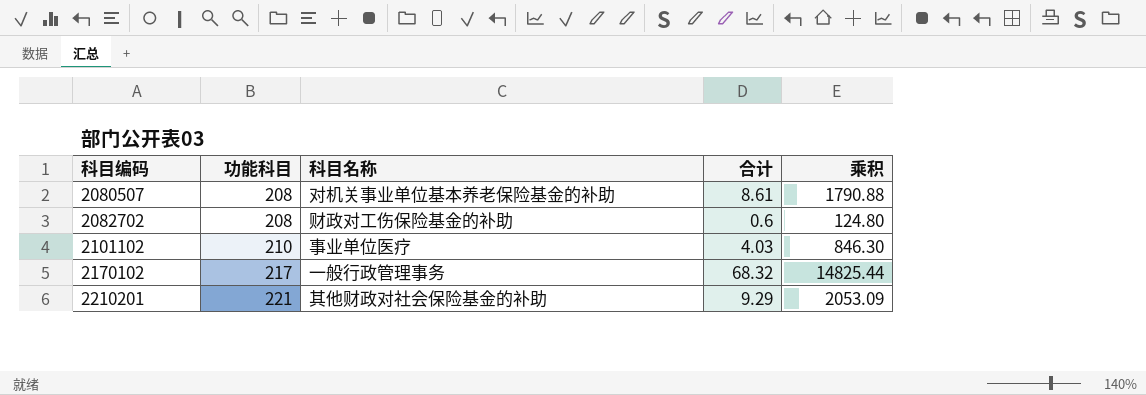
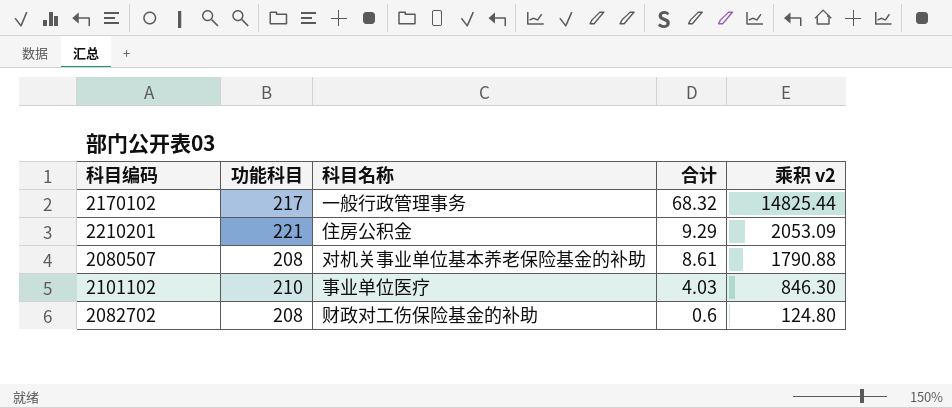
row order: 科目编码 ascending -> 合计 descending
column name: 乘积 -> 乘积 v2
2210201 | 科目名称: 其他财政对社会保险基金的补助 -> 住房公积金

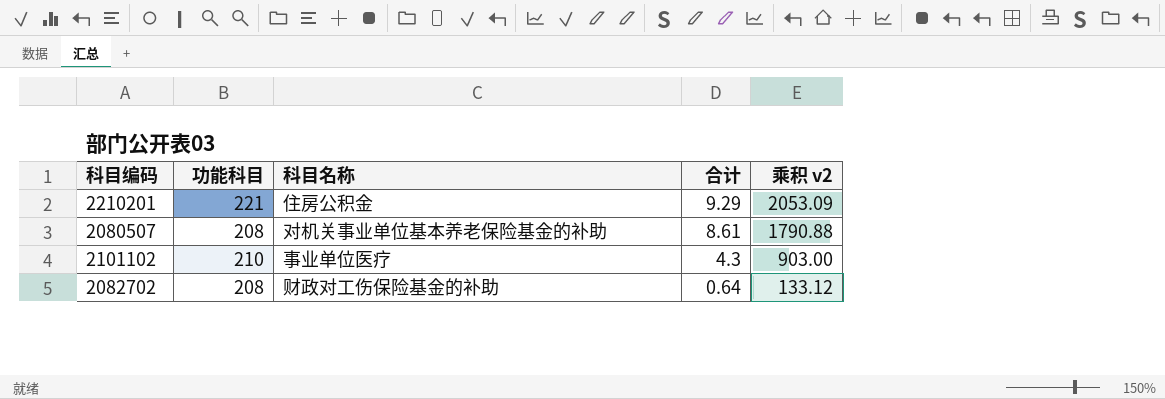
row 2170102: 217 | 一般行政管理事务 | 68.32 | 14825.44 -> none
2101102 | 合计: 4.03 -> 4.3
2101102 | 乘积 v2: 846.30 -> 903.00
2082702 | 合计: 0.6 -> 0.64
2082702 | 乘积 v2: 124.80 -> 133.12

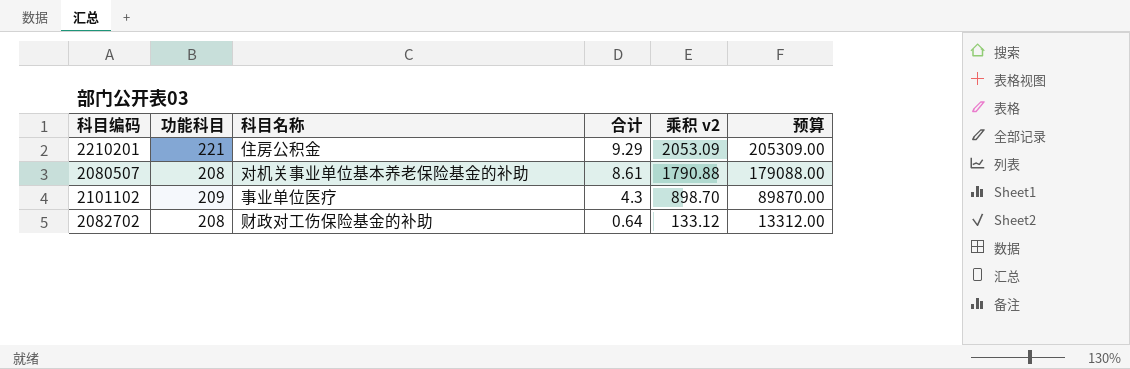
column 预算 | formula: none -> [乘积 v2] * 100
2101102 | 功能科目: 210 -> 209
2101102 | 乘积 v2: 903.00 -> 898.70

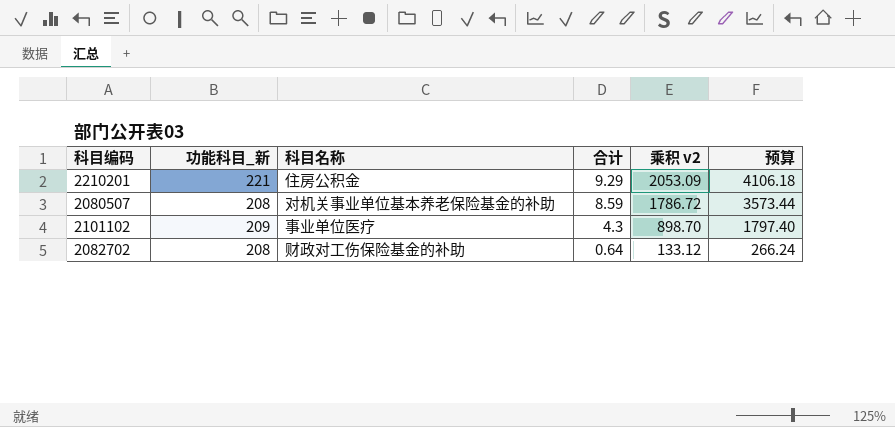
column name: 功能科目 -> 功能科目_新
column 预算 | formula: [乘积 v2] * 100 -> [乘积 v2] * 2
2080507 | 合计: 8.61 -> 8.59
2080507 | 乘积 v2: 1790.88 -> 1786.72

